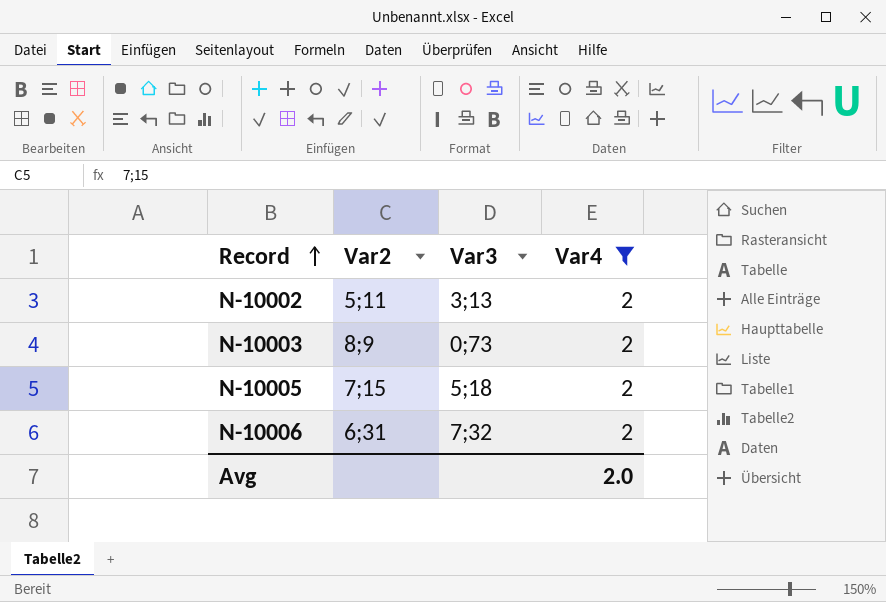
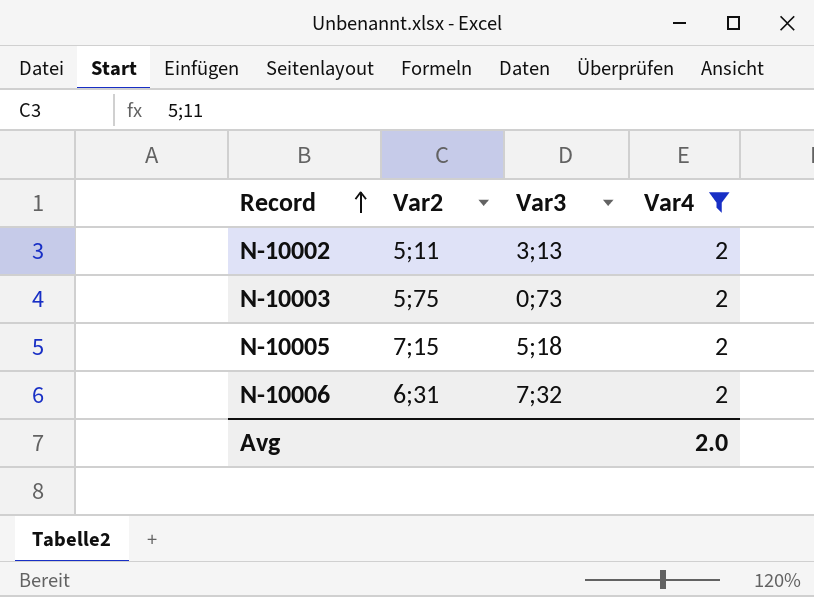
N-10003 | Var2: 8;9 -> 5;75

